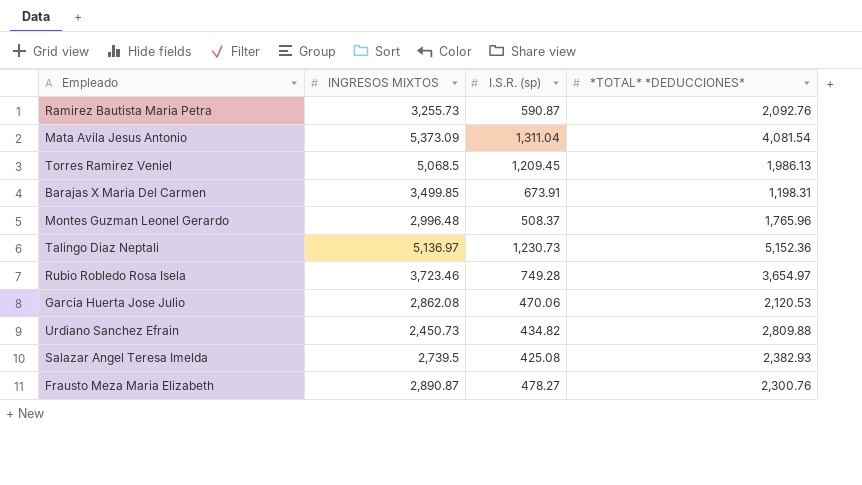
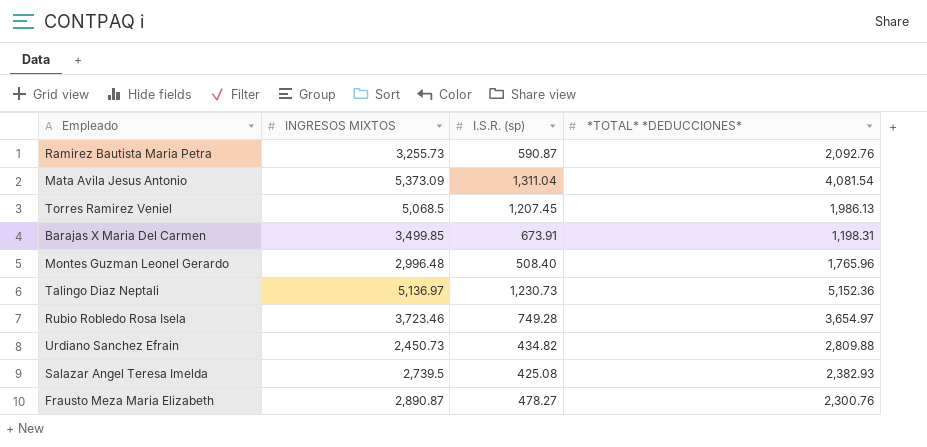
row Garcia Huerta Jose Julio: 2,862.08 | 470.06 | 2,120.53 -> none
Torres Ramirez Veniel | I.S.R. (sp): 1,209.45 -> 1,207.45
Montes Guzman Leonel Gerardo | I.S.R. (sp): 508.37 -> 508.40

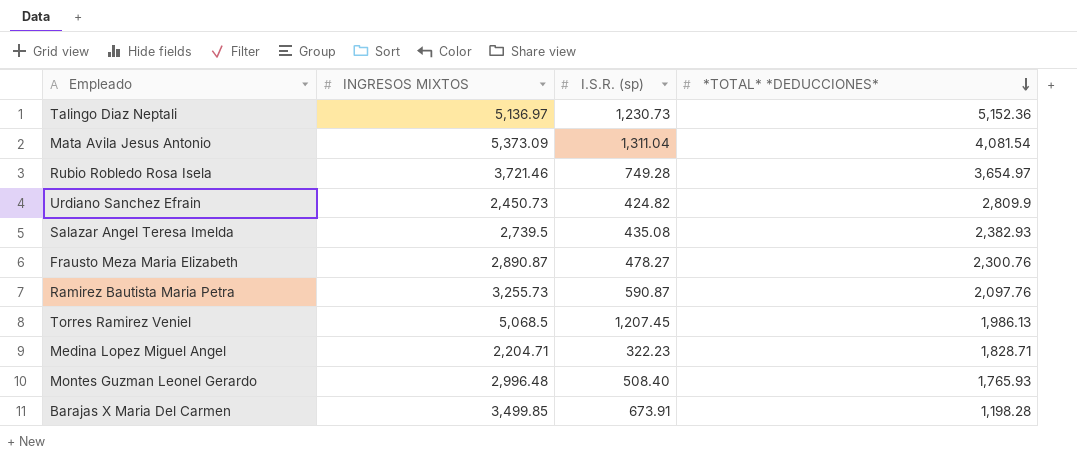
row order: none -> *TOTAL* *DEDUCCIONES* descending
Rubio Robledo Rosa Isela | INGRESOS MIXTOS: 3,723.46 -> 3,721.46
Urdiano Sanchez Efrain | I.S.R. (sp): 434.82 -> 424.82
Urdiano Sanchez Efrain | *TOTAL* *DEDUCCIONES*: 2,809.88 -> 2,809.9
Salazar Angel Teresa Imelda | I.S.R. (sp): 425.08 -> 435.08
Ramirez Bautista Maria Petra | *TOTAL* *DEDUCCIONES*: 2,092.76 -> 2,097.76
row Medina Lopez Miguel Angel: none -> 2,204.71 | 322.23 | 1,828.71
Montes Guzman Leonel Gerardo | *TOTAL* *DEDUCCIONES*: 1,765.96 -> 1,765.93
Barajas X Maria Del Carmen | *TOTAL* *DEDUCCIONES*: 1,198.31 -> 1,198.28

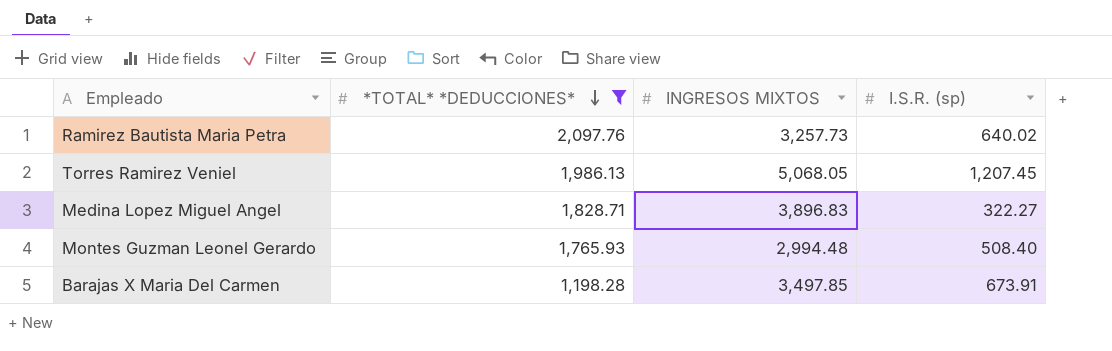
filter: none -> *TOTAL* *DEDUCCIONES* <= 2,097.76
column *TOTAL* *DEDUCCIONES* | position: 4 -> 2
Ramirez Bautista Maria Petra | INGRESOS MIXTOS: 3,255.73 -> 3,257.73
Ramirez Bautista Maria Petra | I.S.R. (sp): 590.87 -> 640.02
Torres Ramirez Veniel | INGRESOS MIXTOS: 5,068.5 -> 5,068.05
Medina Lopez Miguel Angel | INGRESOS MIXTOS: 2,204.71 -> 3,896.83
Medina Lopez Miguel Angel | I.S.R. (sp): 322.23 -> 322.27
Montes Guzman Leonel Gerardo | INGRESOS MIXTOS: 2,996.48 -> 2,994.48
Barajas X Maria Del Carmen | INGRESOS MIXTOS: 3,499.85 -> 3,497.85

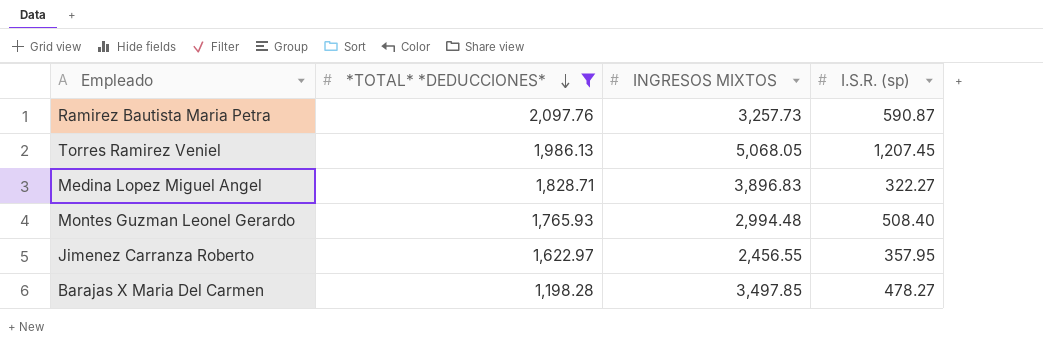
Ramirez Bautista Maria Petra | I.S.R. (sp): 640.02 -> 590.87
row Jimenez Carranza Roberto: none -> 1,622.97 | 2,456.55 | 357.95
Barajas X Maria Del Carmen | I.S.R. (sp): 673.91 -> 478.27

